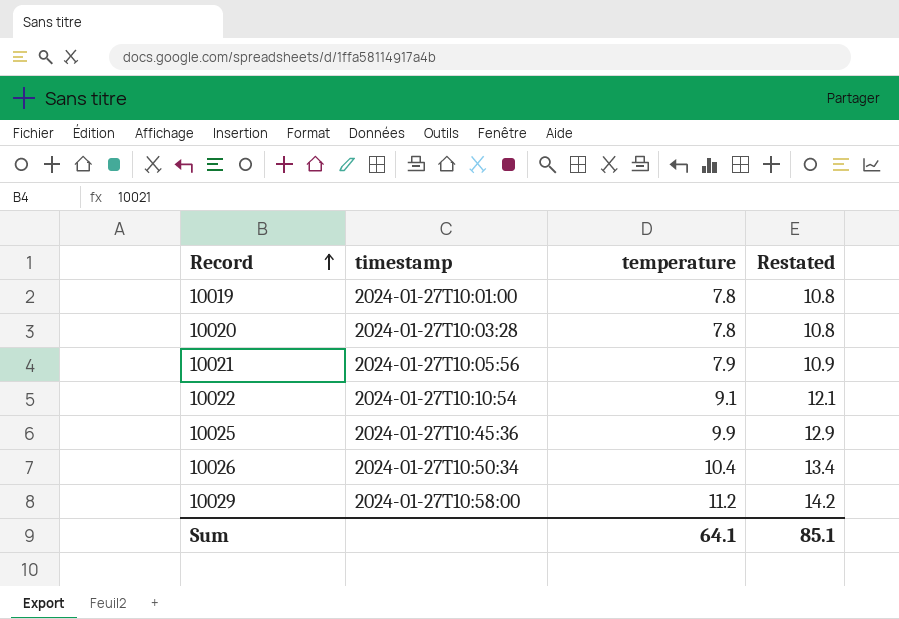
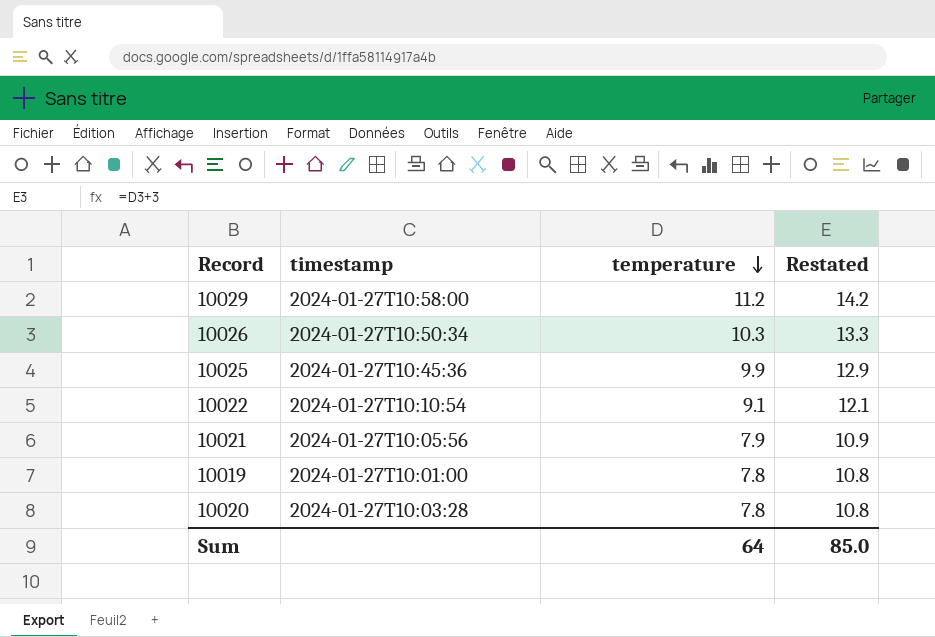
row order: Record ascending -> temperature descending
10026 | temperature: 10.4 -> 10.3
10026 | Restated: 13.4 -> 13.3
Sum | temperature: 64.1 -> 64
Sum | Restated: 85.1 -> 85.0

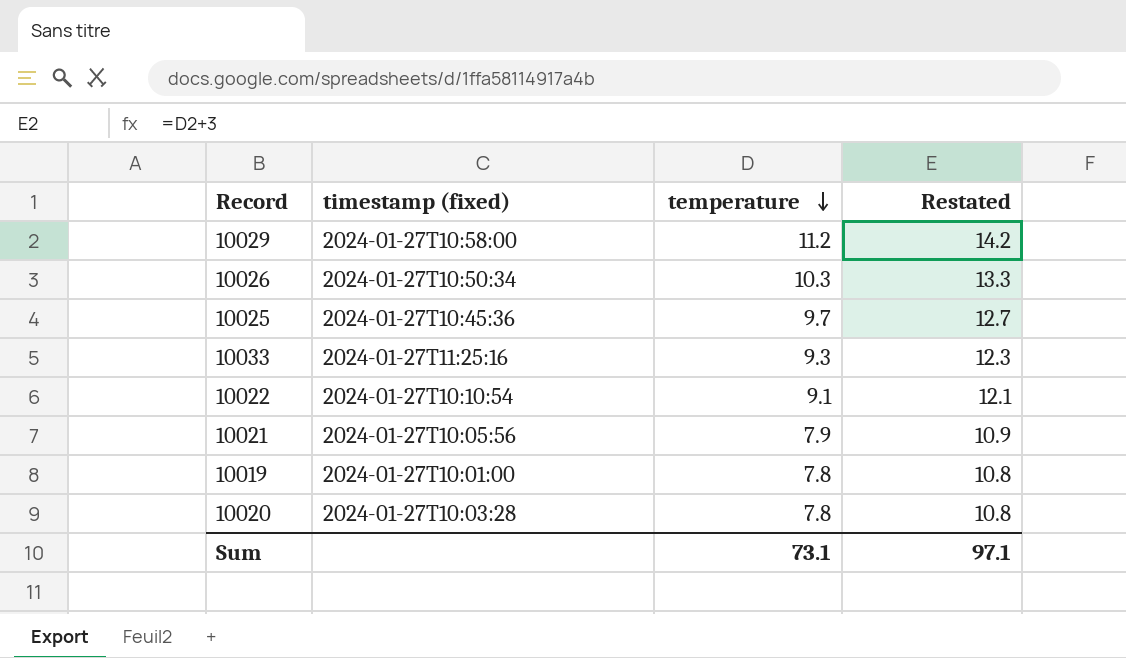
column name: timestamp -> timestamp (fixed)
10025 | temperature: 9.9 -> 9.7
10025 | Restated: 12.9 -> 12.7
row 10033: none -> 2024-01-27T11:25:16 | 9.3 | 12.3
Sum | temperature: 64 -> 73.1
Sum | Restated: 85.0 -> 97.1

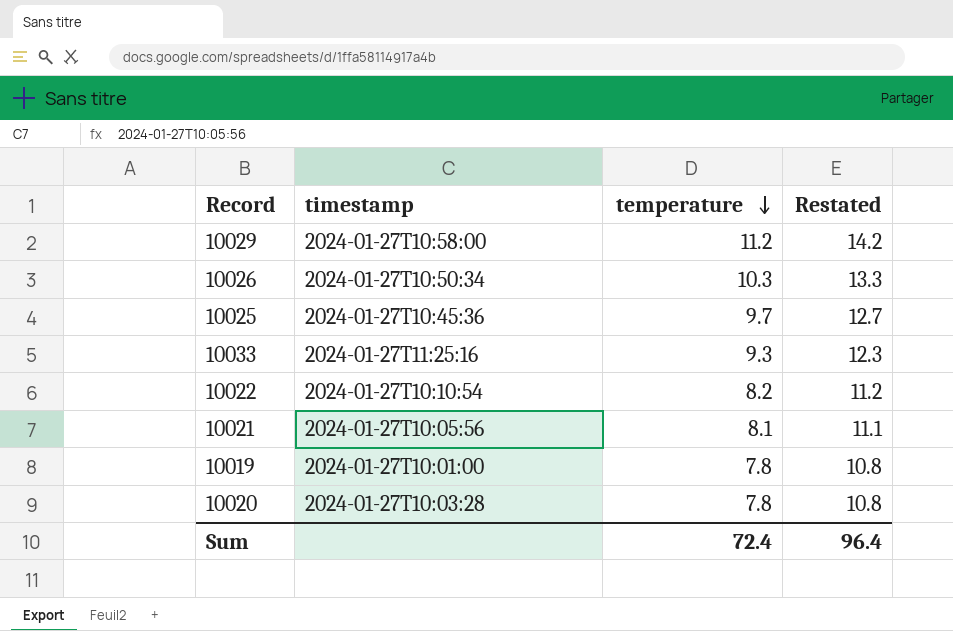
column name: timestamp (fixed) -> timestamp
10022 | temperature: 9.1 -> 8.2
10022 | Restated: 12.1 -> 11.2
10021 | temperature: 7.9 -> 8.1
10021 | Restated: 10.9 -> 11.1
Sum | temperature: 73.1 -> 72.4
Sum | Restated: 97.1 -> 96.4

